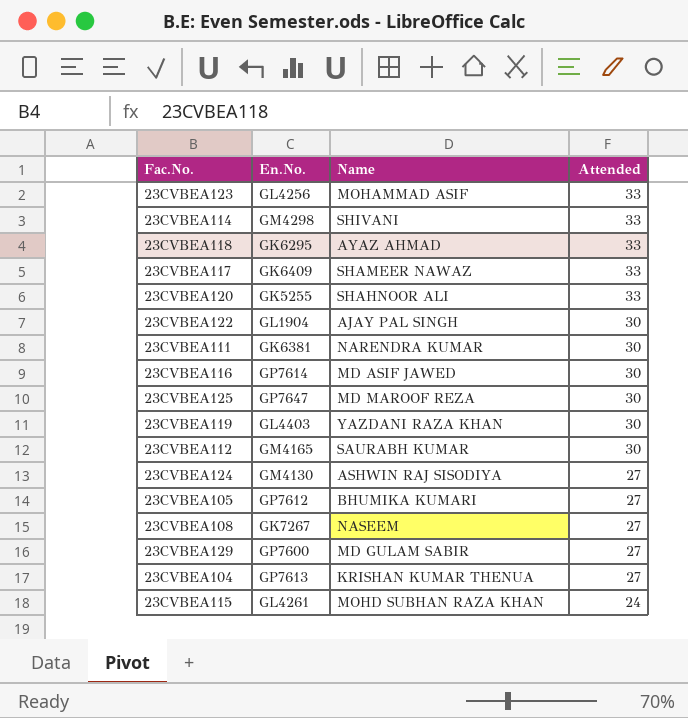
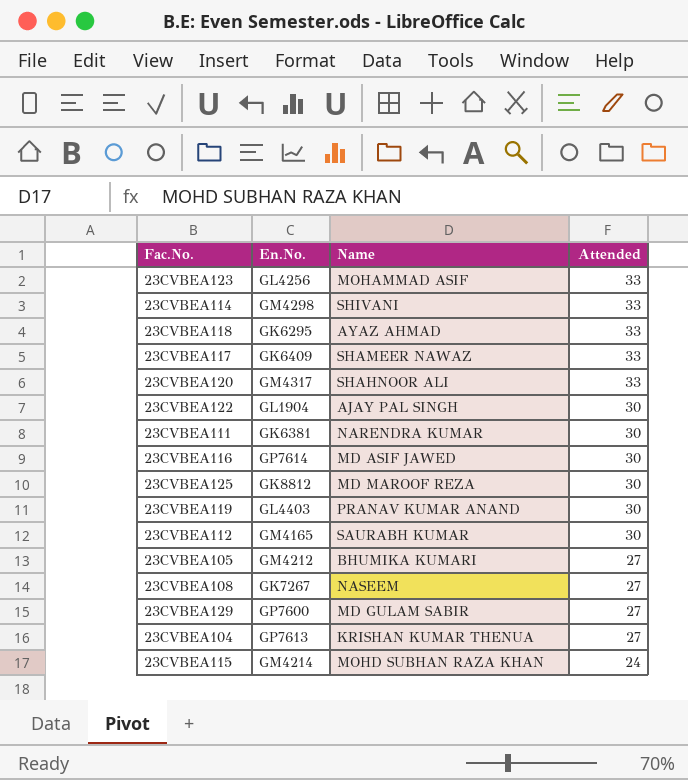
row 23CVBEA124: GM4130 | ASHWIN RAJ SISODIYA | 27 -> none
23CVBEA120 | En.No.: GK5255 -> GM4317
23CVBEA125 | En.No.: GP7647 -> GK8812
23CVBEA119 | Name: YAZDANI RAZA KHAN -> PRANAV KUMAR ANAND
23CVBEA105 | En.No.: GP7612 -> GM4212
23CVBEA115 | En.No.: GL4261 -> GM4214

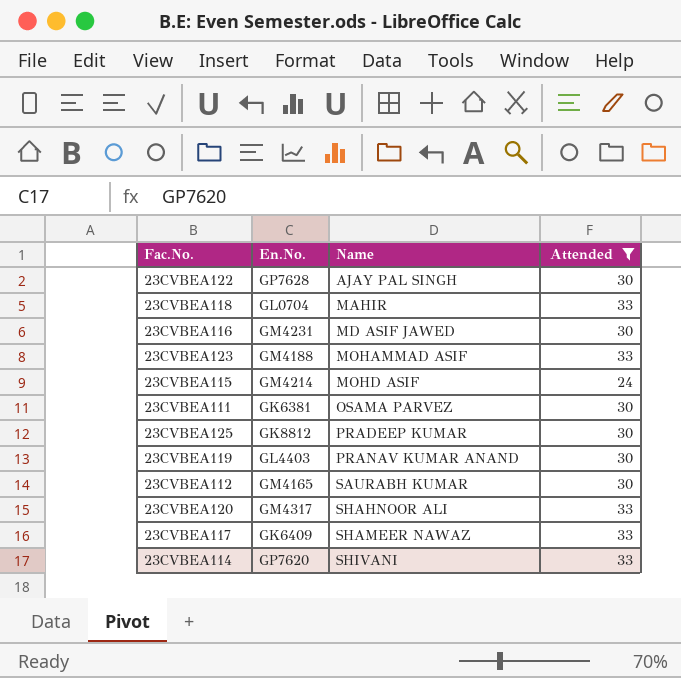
filter: none -> Attended != 27
row order: Attended descending -> Name ascending
23CVBEA122 | En.No.: GL1904 -> GP7628
23CVBEA118 | En.No.: GK6295 -> GL0704
23CVBEA118 | Name: AYAZ AHMAD -> MAHIR
23CVBEA116 | En.No.: GP7614 -> GM4231
23CVBEA123 | En.No.: GL4256 -> GM4188
23CVBEA115 | Name: MOHD SUBHAN RAZA KHAN -> MOHD ASIF
23CVBEA111 | Name: NARENDRA KUMAR -> OSAMA PARVEZ
23CVBEA125 | Name: MD MAROOF REZA -> PRADEEP KUMAR
23CVBEA114 | En.No.: GM4298 -> GP7620

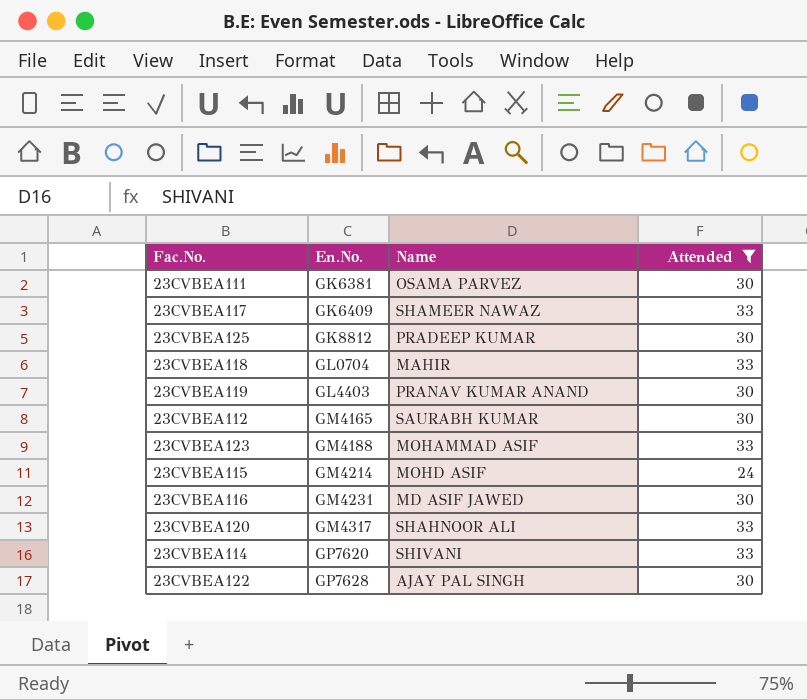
row order: Name ascending -> En.No. ascending

